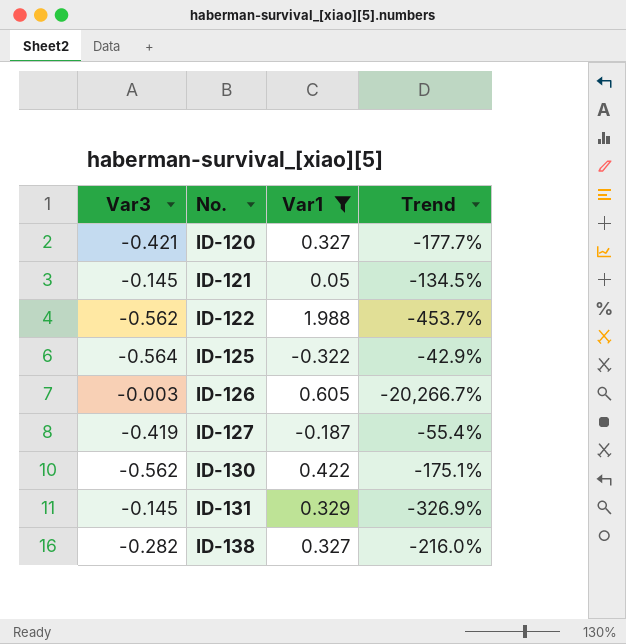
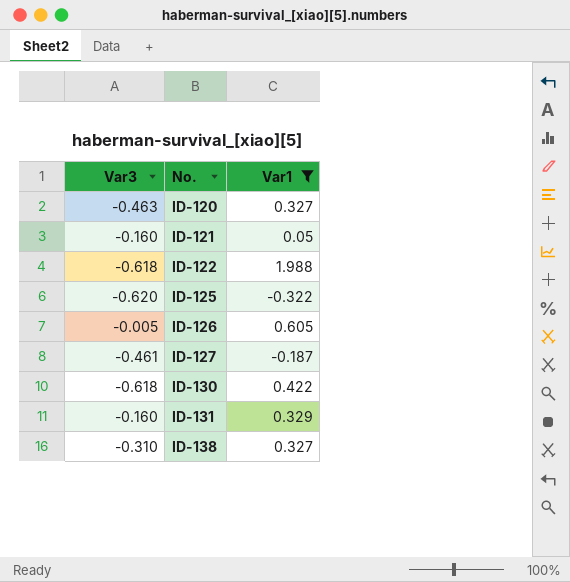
column Trend | formula: ([Var1] - [Var3]) / [Var3] -> none
ID-120 | Var3: -0.421 -> -0.463
ID-121 | Var3: -0.145 -> -0.160
ID-122 | Var3: -0.562 -> -0.618
ID-125 | Var3: -0.564 -> -0.620
ID-126 | Var3: -0.003 -> -0.005
ID-127 | Var3: -0.419 -> -0.461
ID-130 | Var3: -0.562 -> -0.618
ID-131 | Var3: -0.145 -> -0.160
ID-138 | Var3: -0.282 -> -0.310

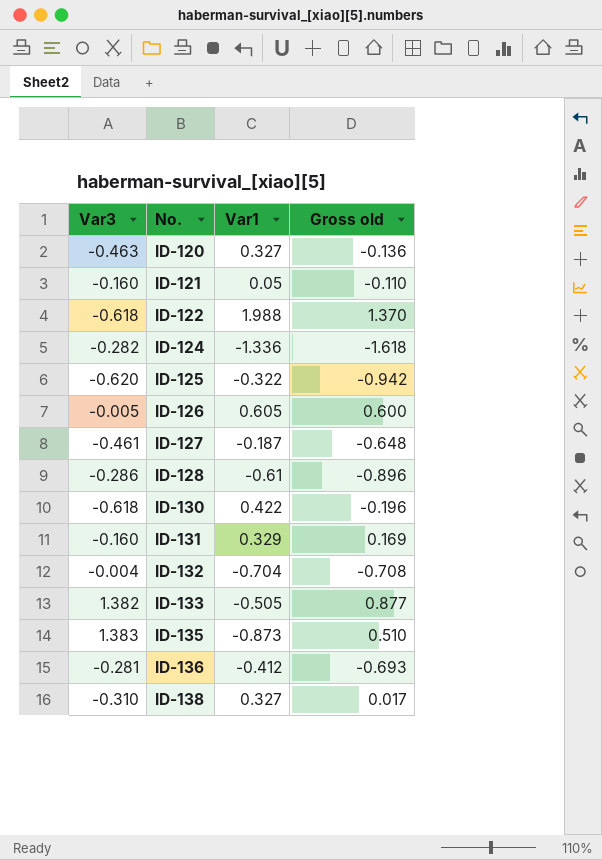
filter: Var1 >= -0.322 -> none
column Gross old | formula: none -> [Var3] + [Var1]

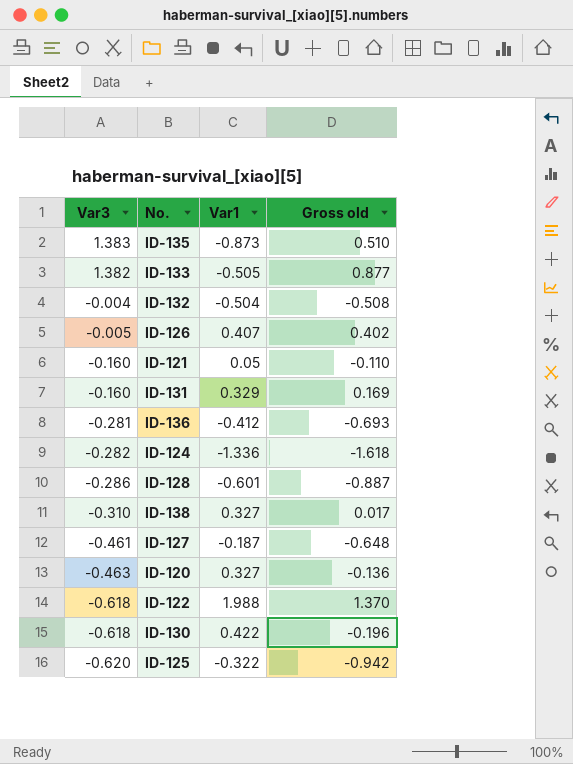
row order: No. ascending -> Var3 descending
ID-132 | Var1: -0.704 -> -0.504
ID-132 | Gross old: -0.708 -> -0.508
ID-126 | Var1: 0.605 -> 0.407
ID-126 | Gross old: 0.600 -> 0.402
ID-128 | Var1: -0.61 -> -0.601
ID-128 | Gross old: -0.896 -> -0.887

